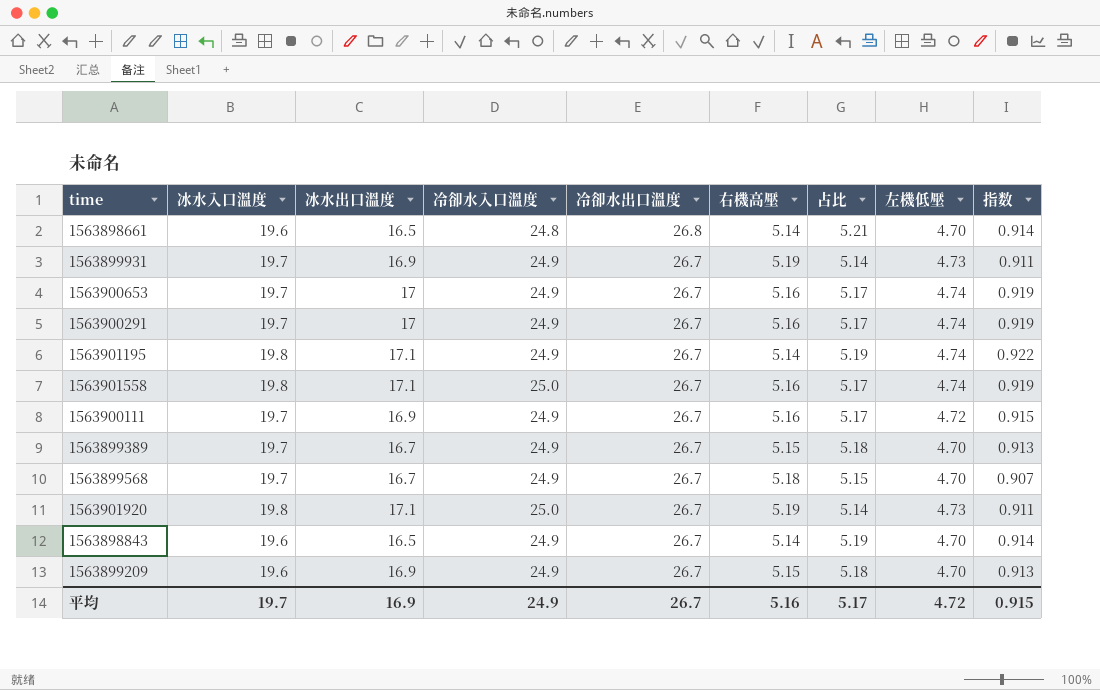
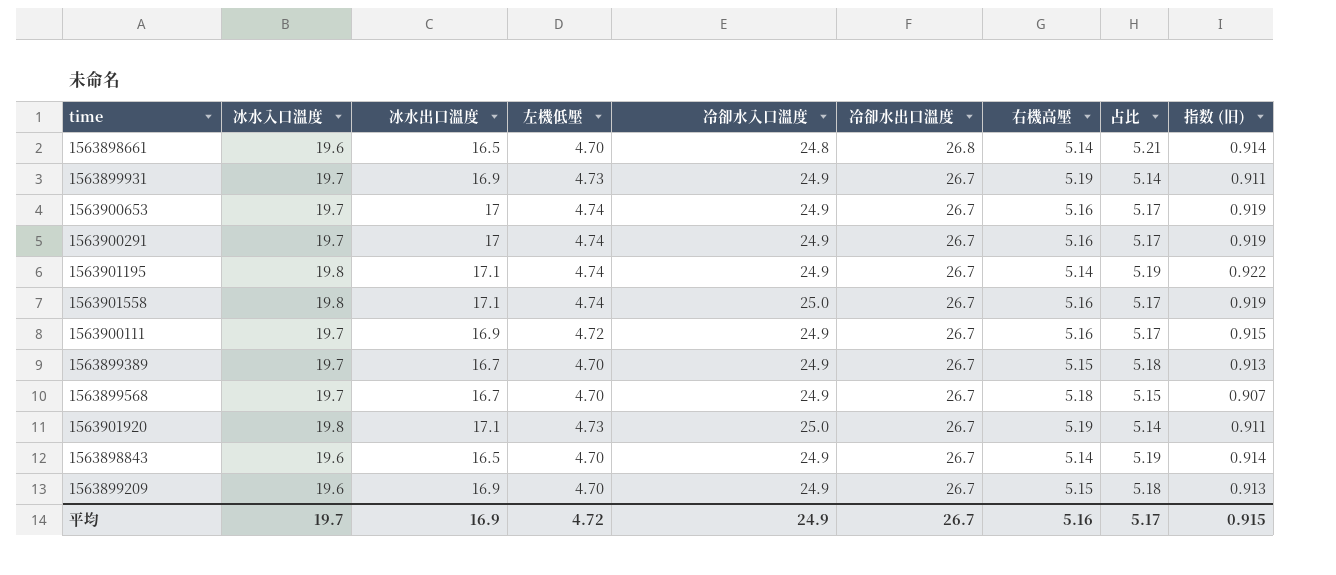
column 左機低壓 | position: 8 -> 4
column name: 指数 -> 指数 (旧)

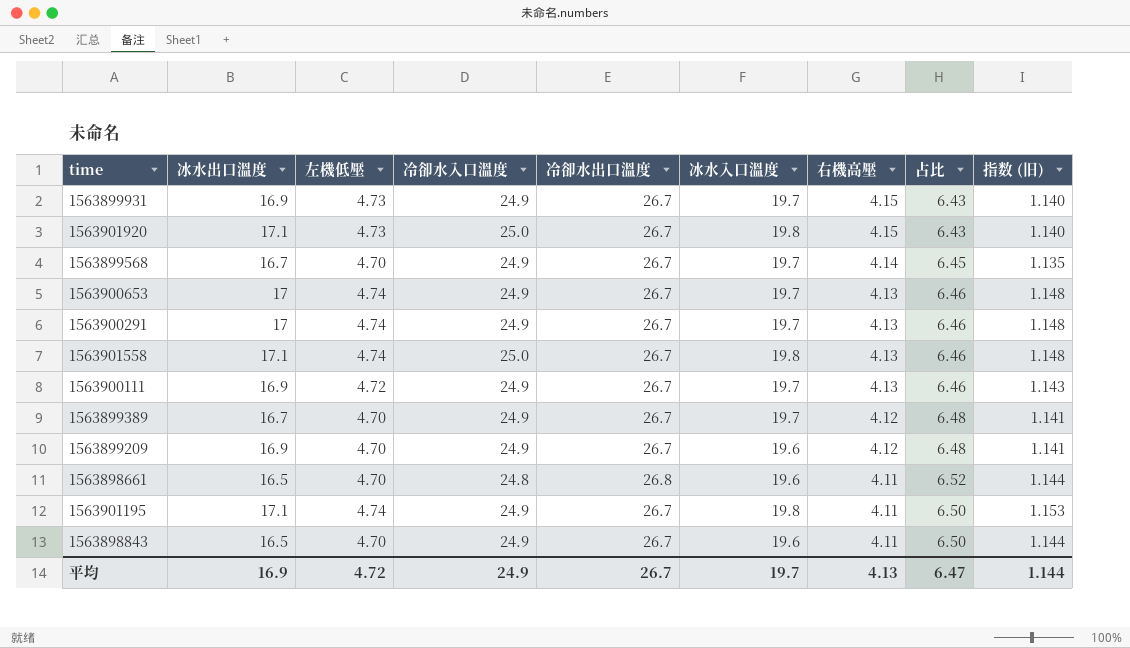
row order: 冷卻水出口溫度 descending -> 右機高壓 descending
column 冰水入口溫度 | position: 2 -> 6
1563899931 | 右機高壓: 5.19 -> 4.15
1563899931 | 占比: 5.14 -> 6.43
1563899931 | 指数 (旧): 0.911 -> 1.140
1563901920 | 右機高壓: 5.19 -> 4.15
1563901920 | 占比: 5.14 -> 6.43
1563901920 | 指数 (旧): 0.911 -> 1.140
1563899568 | 右機高壓: 5.18 -> 4.14
1563899568 | 占比: 5.15 -> 6.45
1563899568 | 指数 (旧): 0.907 -> 1.135
1563900653 | 右機高壓: 5.16 -> 4.13
1563900653 | 占比: 5.17 -> 6.46
1563900653 | 指数 (旧): 0.919 -> 1.148
1563900291 | 右機高壓: 5.16 -> 4.13
1563900291 | 占比: 5.17 -> 6.46
1563900291 | 指数 (旧): 0.919 -> 1.148
1563901558 | 右機高壓: 5.16 -> 4.13
1563901558 | 占比: 5.17 -> 6.46
1563901558 | 指数 (旧): 0.919 -> 1.148
1563900111 | 右機高壓: 5.16 -> 4.13
1563900111 | 占比: 5.17 -> 6.46
1563900111 | 指数 (旧): 0.915 -> 1.143
1563899389 | 右機高壓: 5.15 -> 4.12
1563899389 | 占比: 5.18 -> 6.48
1563899389 | 指数 (旧): 0.913 -> 1.141
1563899209 | 右機高壓: 5.15 -> 4.12
1563899209 | 占比: 5.18 -> 6.48
1563899209 | 指数 (旧): 0.913 -> 1.141
1563898661 | 右機高壓: 5.14 -> 4.11
1563898661 | 占比: 5.21 -> 6.52
1563898661 | 指数 (旧): 0.914 -> 1.144
1563901195 | 右機高壓: 5.14 -> 4.11
1563901195 | 占比: 5.19 -> 6.50
1563901195 | 指数 (旧): 0.922 -> 1.153
1563898843 | 右機高壓: 5.14 -> 4.11
1563898843 | 占比: 5.19 -> 6.50
1563898843 | 指数 (旧): 0.914 -> 1.144
平均 | 右機高壓: 5.16 -> 4.13
平均 | 占比: 5.17 -> 6.47
平均 | 指数 (旧): 0.915 -> 1.144

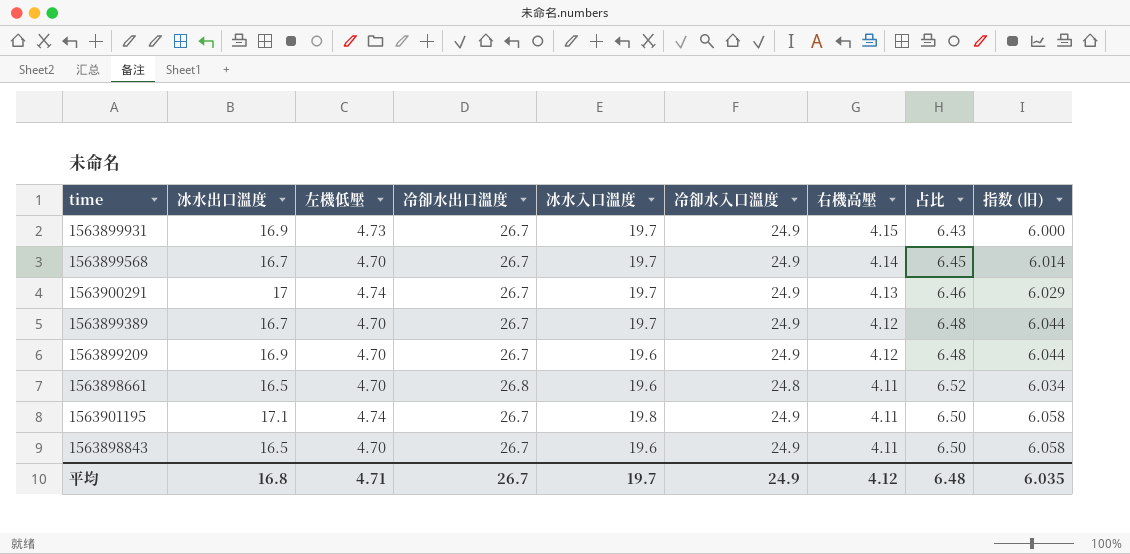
column 冷卻水入口溫度 | position: 4 -> 6
column 指数 (旧) | formula: [左機低壓] / [右機高壓] -> [冷卻水入口溫度] / [右機高壓]
row 1563901920: 17.1 | 4.73 | 25.0 | 26.7 | 19.8 | 4.15 | 6.43 | 1.140 -> none
row 1563900653: 17 | 4.74 | 24.9 | 26.7 | 19.7 | 4.13 | 6.46 | 1.148 -> none
row 1563901558: 17.1 | 4.74 | 25.0 | 26.7 | 19.8 | 4.13 | 6.46 | 1.148 -> none
row 1563900111: 16.9 | 4.72 | 24.9 | 26.7 | 19.7 | 4.13 | 6.46 | 1.143 -> none
平均 | 冰水出口溫度: 16.9 -> 16.8
平均 | 左機低壓: 4.72 -> 4.71
平均 | 右機高壓: 4.13 -> 4.12
平均 | 占比: 6.47 -> 6.48
平均 | 指数 (旧): 1.144 -> 6.035

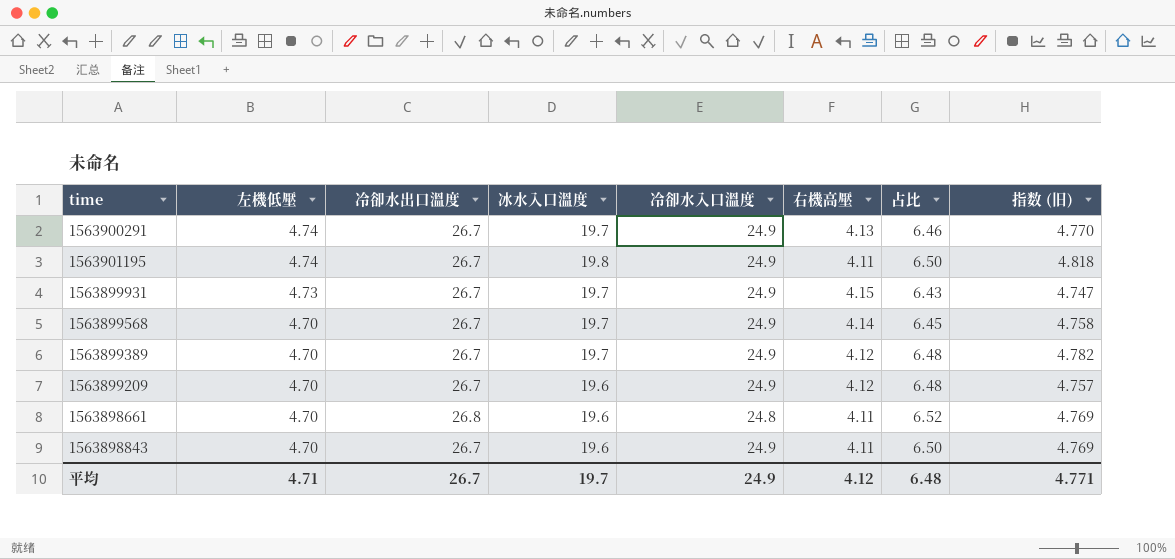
row order: 右機高壓 descending -> 左機低壓 descending
column 冰水出口溫度 | position: 2 -> none
column 指数 (旧) | formula: [冷卻水入口溫度] / [右機高壓] -> [冰水入口溫度] / [右機高壓]
平均 | 指数 (旧): 6.035 -> 4.771

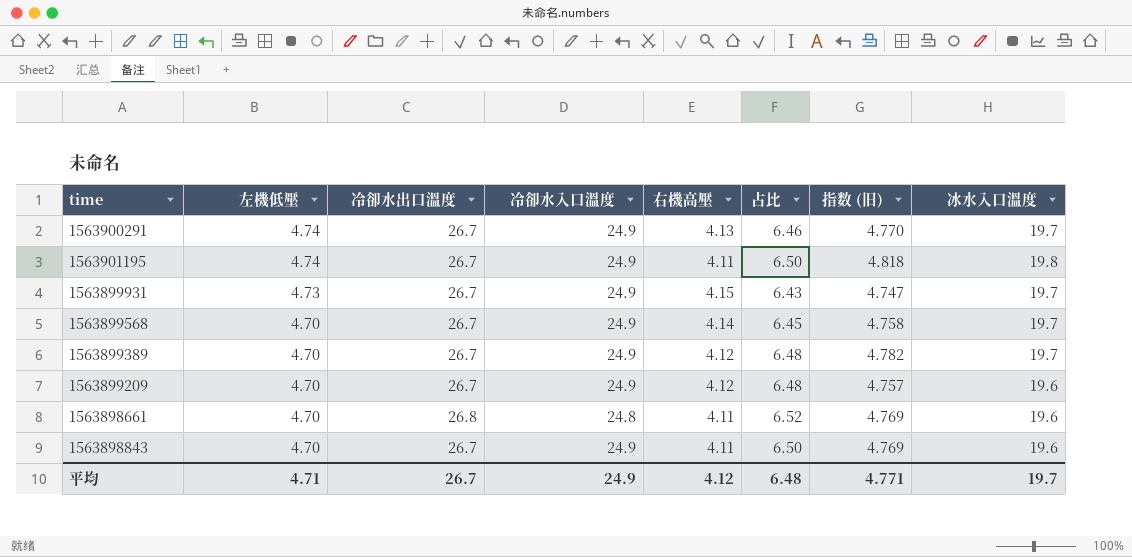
column 冰水入口溫度 | position: 4 -> 8

